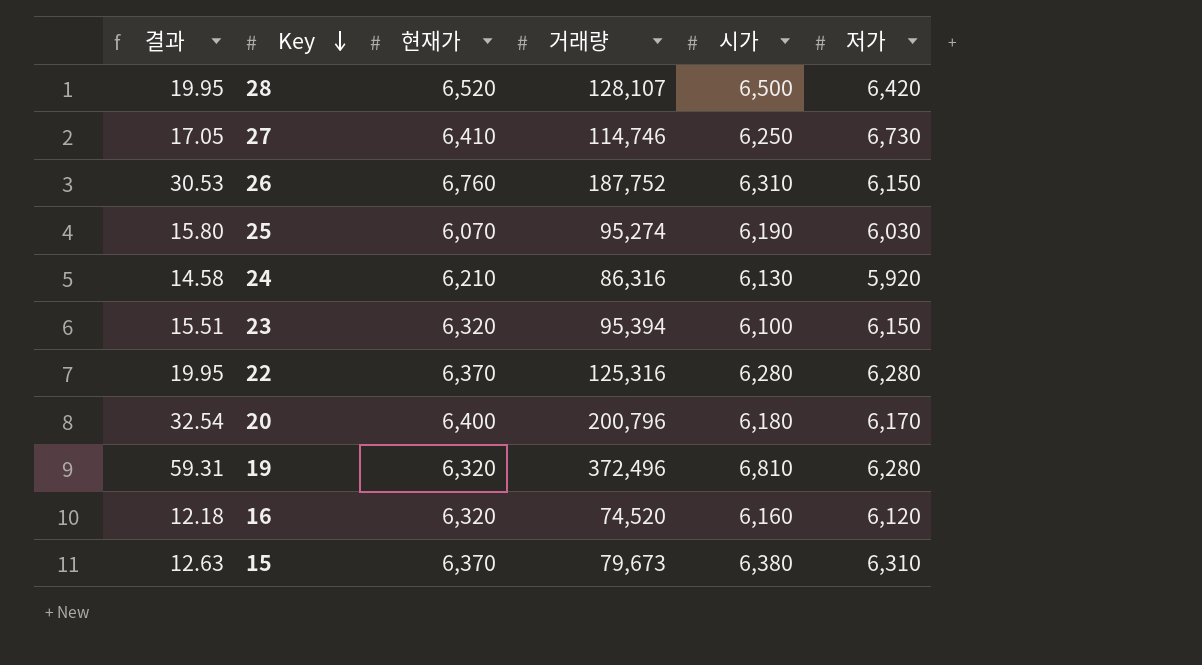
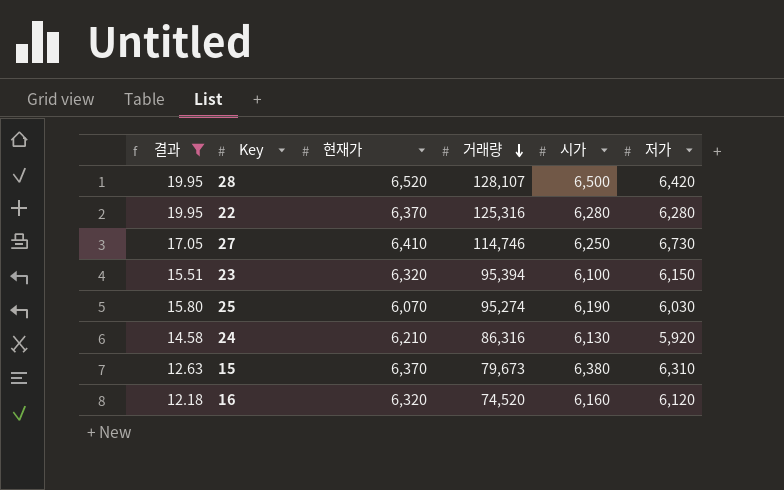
filter: none -> 결과 <= 19.95
row order: Key descending -> 거래량 descending

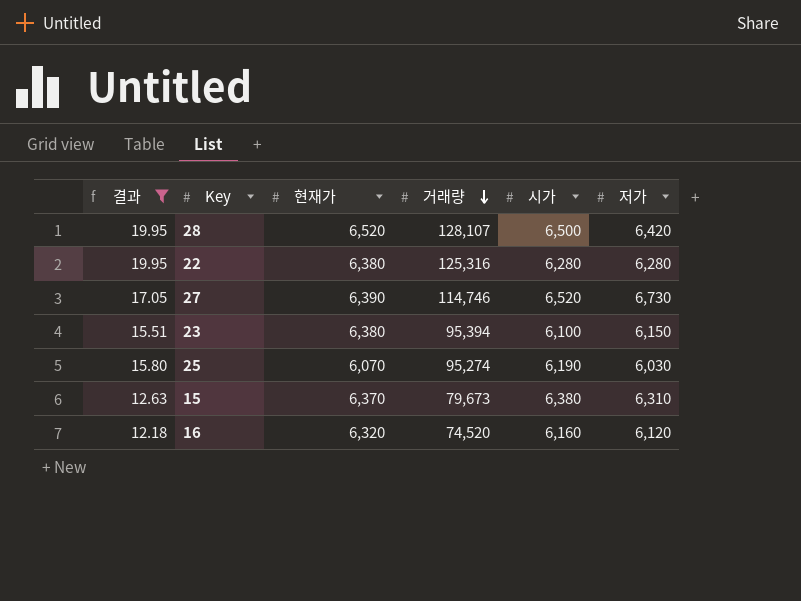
row 24: 14.58 | 6,210 | 86,316 | 6,130 | 5,920 -> none
22 | 현재가: 6,370 -> 6,380
27 | 현재가: 6,410 -> 6,390
27 | 시가: 6,250 -> 6,520
23 | 현재가: 6,320 -> 6,380

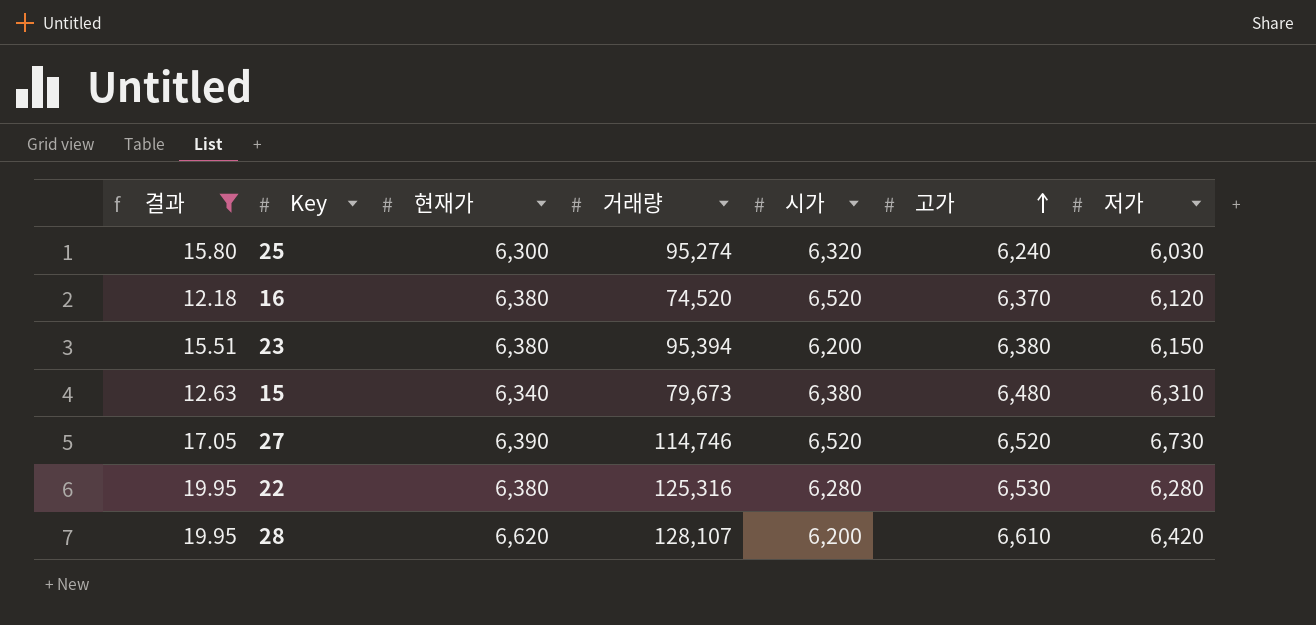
row order: 거래량 descending -> 고가 ascending
column 고가 | position: none -> 6
25 | 현재가: 6,070 -> 6,300
25 | 시가: 6,190 -> 6,320
16 | 현재가: 6,320 -> 6,380
16 | 시가: 6,160 -> 6,520
23 | 시가: 6,100 -> 6,200
15 | 현재가: 6,370 -> 6,340
28 | 현재가: 6,520 -> 6,620
28 | 시가: 6,500 -> 6,200

